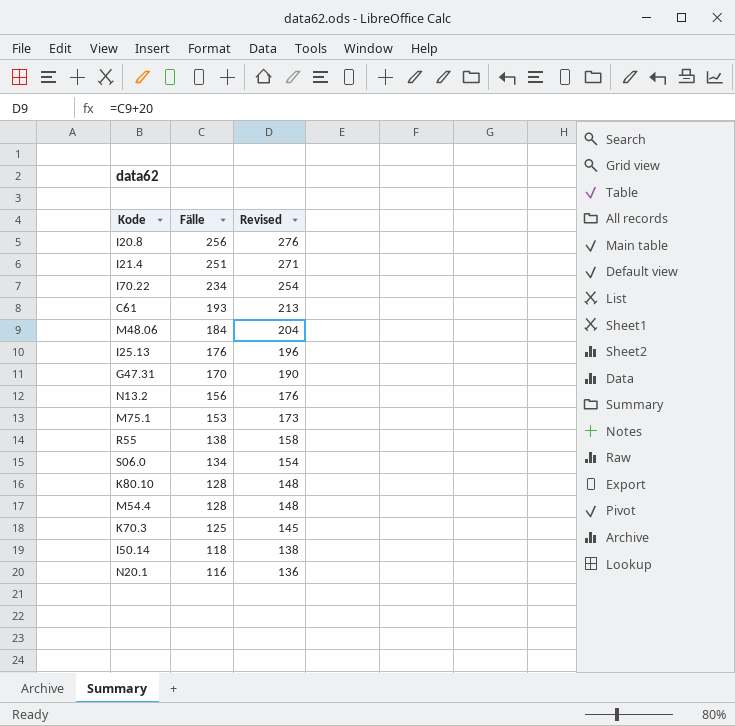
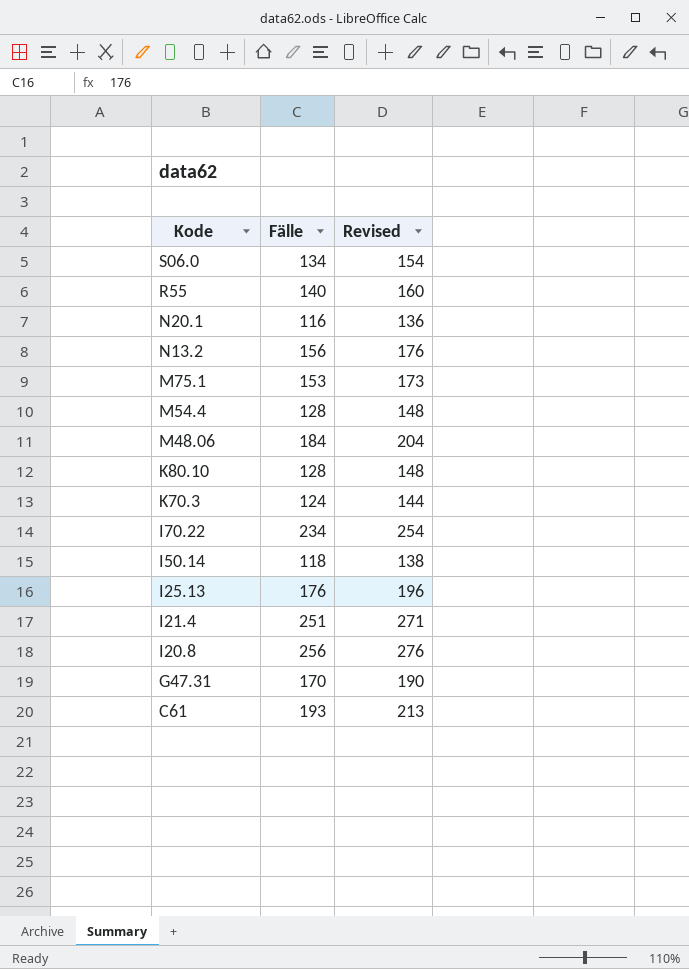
row order: Fälle descending -> Kode descending
R55 | Fälle: 138 -> 140
R55 | Revised: 158 -> 160
K70.3 | Fälle: 125 -> 124
K70.3 | Revised: 145 -> 144

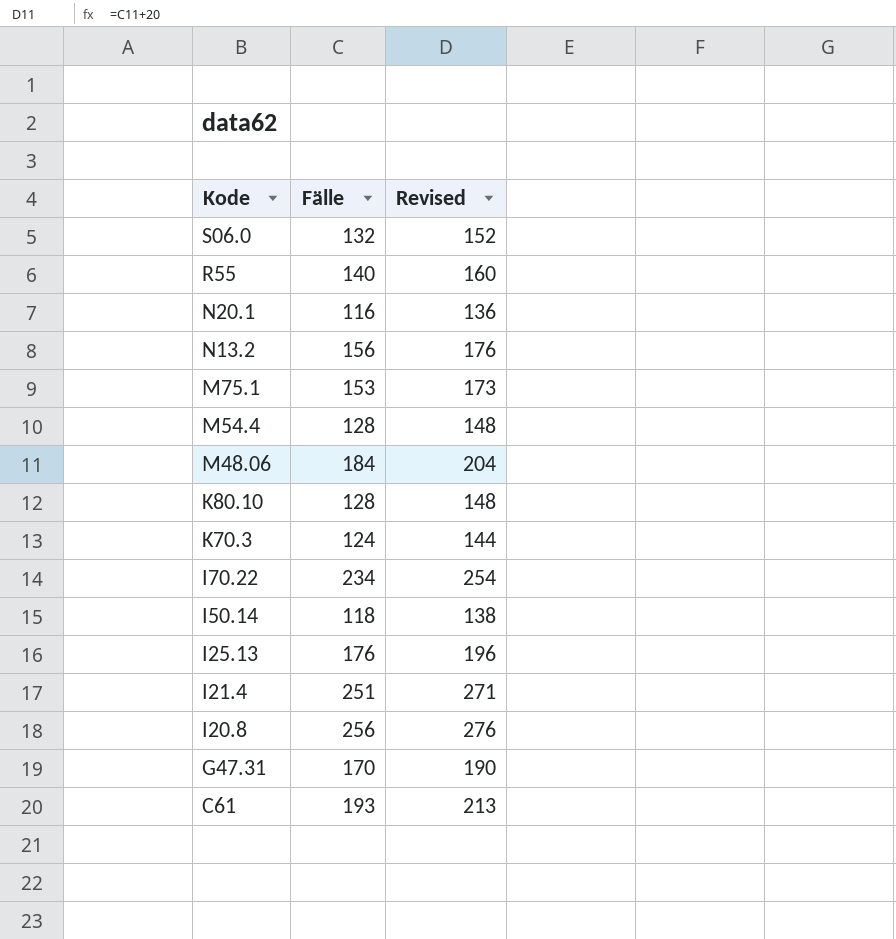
S06.0 | Fälle: 134 -> 132
S06.0 | Revised: 154 -> 152

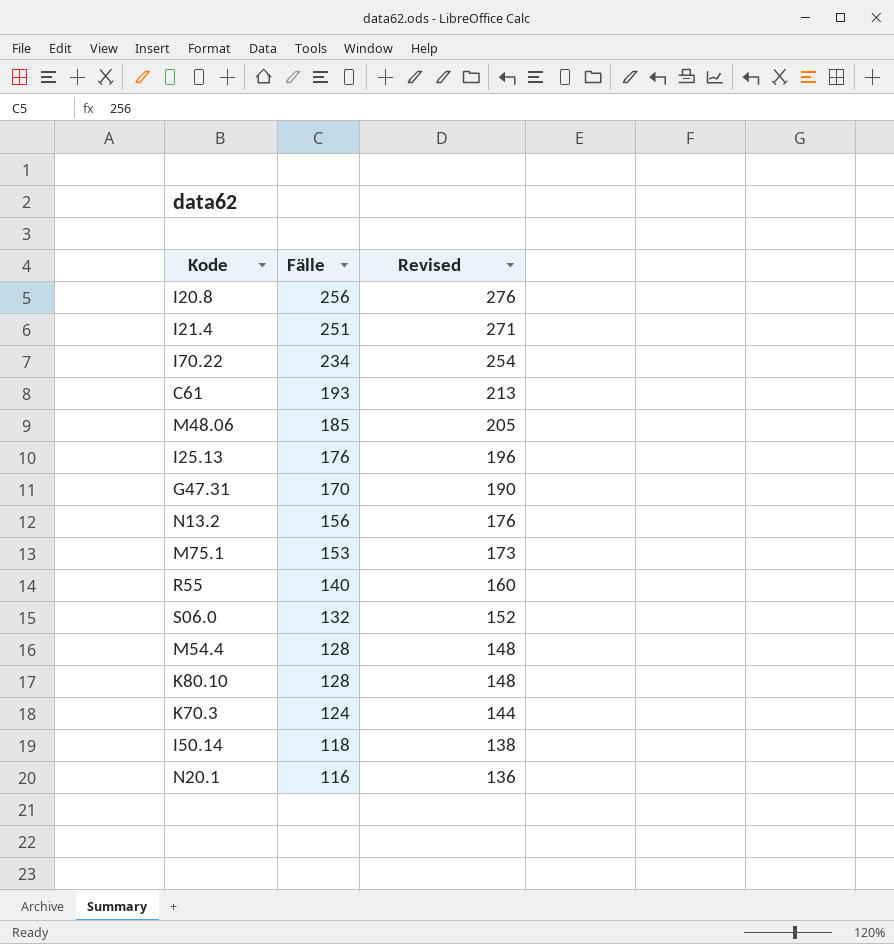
row order: Kode descending -> Fälle descending
M48.06 | Fälle: 184 -> 185
M48.06 | Revised: 204 -> 205

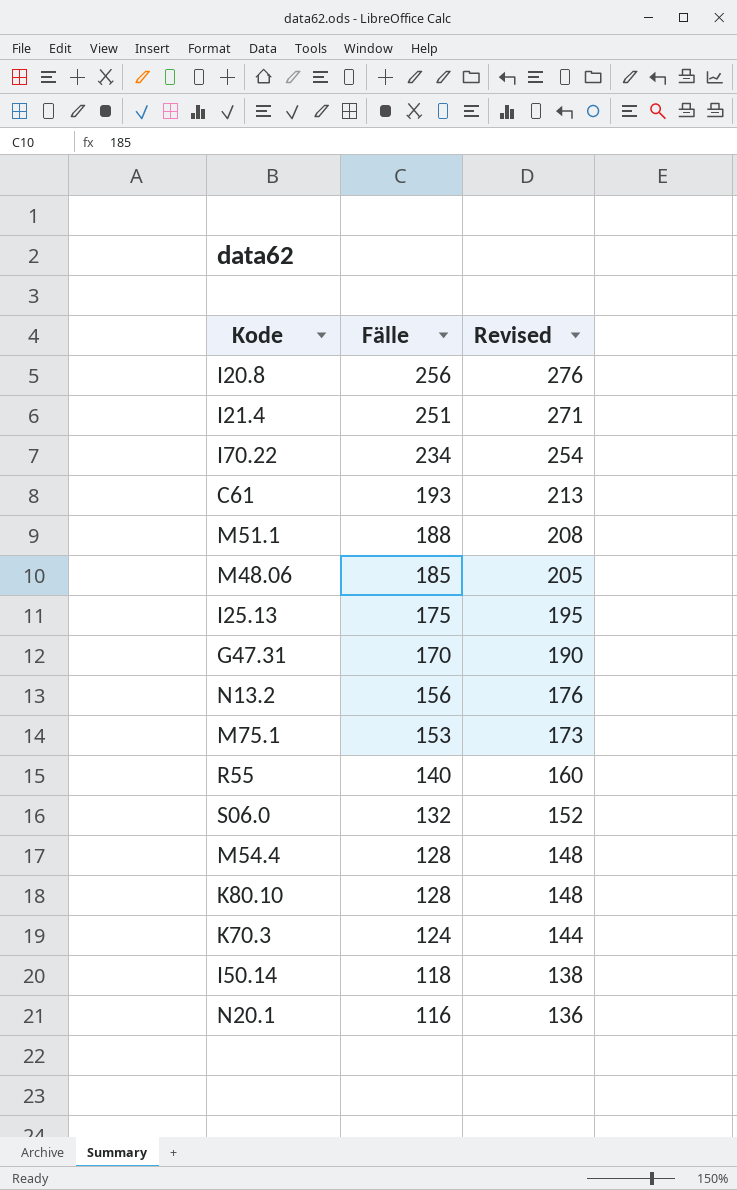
row M51.1: none -> 188 | 208
I25.13 | Fälle: 176 -> 175
I25.13 | Revised: 196 -> 195

